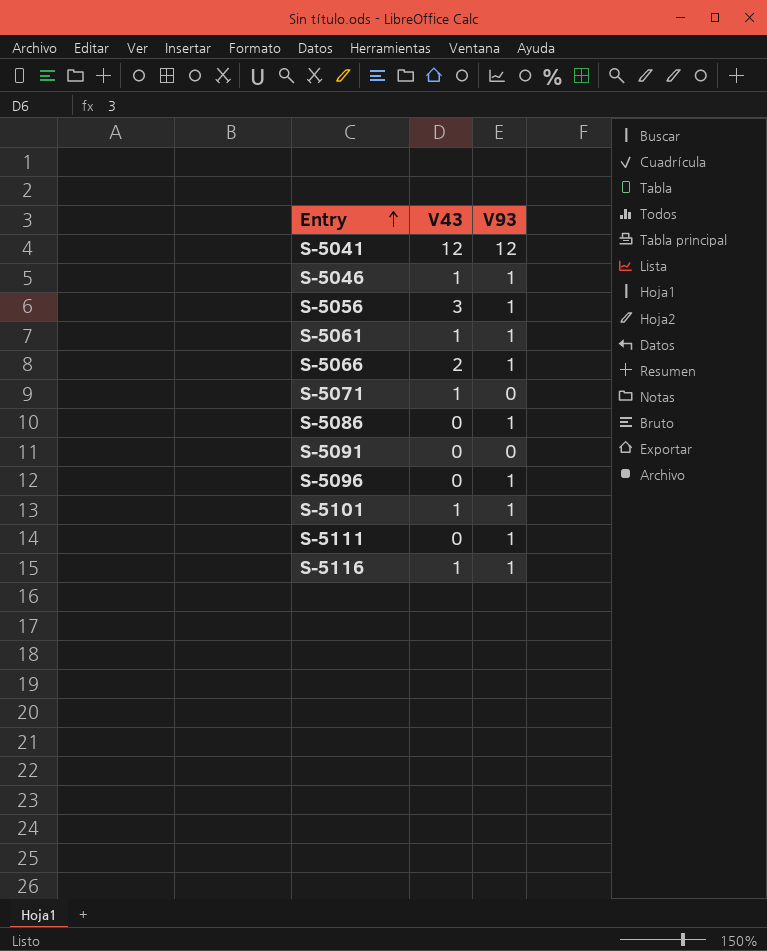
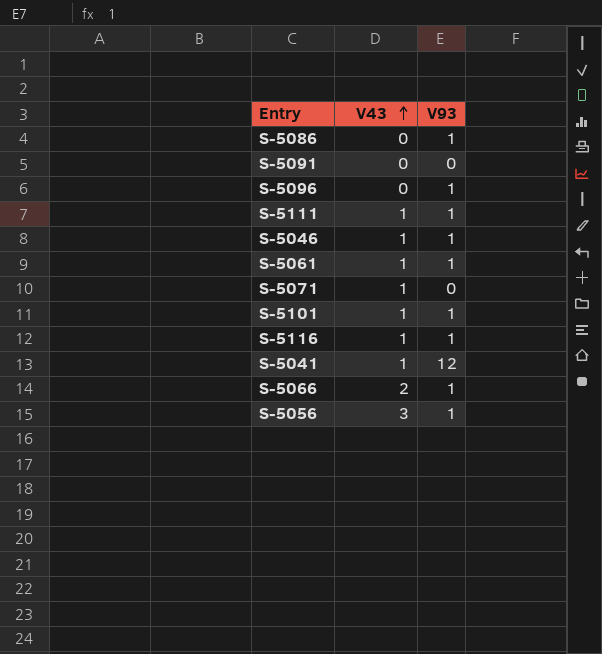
row order: Entry ascending -> V43 ascending
S-5111 | V43: 0 -> 1
S-5041 | V43: 12 -> 1

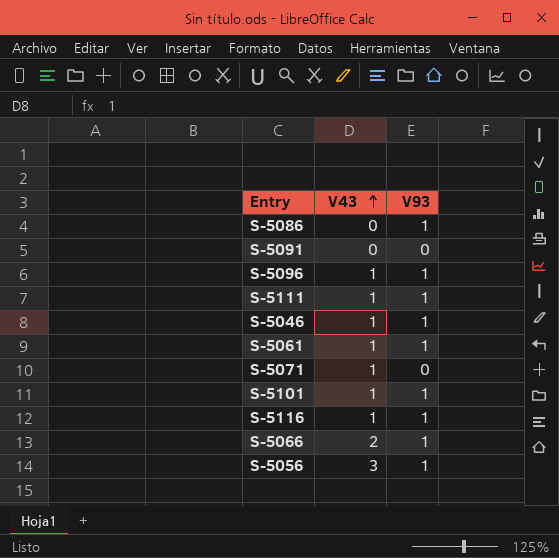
row S-5041: 1 | 12 -> none
S-5096 | V43: 0 -> 1

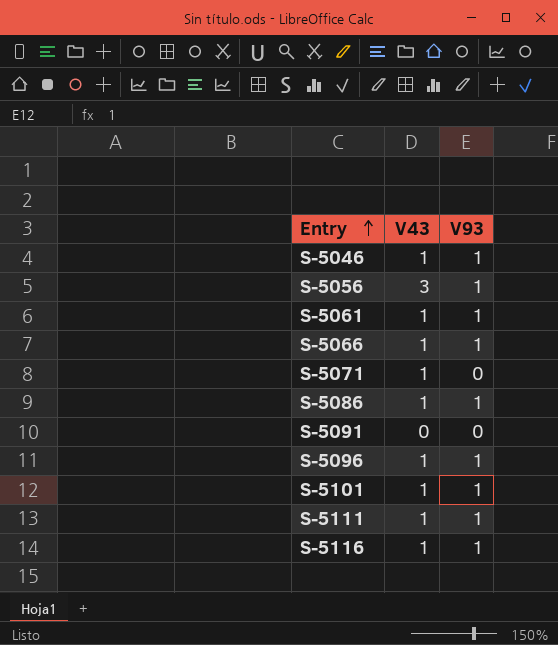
row order: V43 ascending -> Entry ascending
S-5066 | V43: 2 -> 1
S-5086 | V43: 0 -> 1

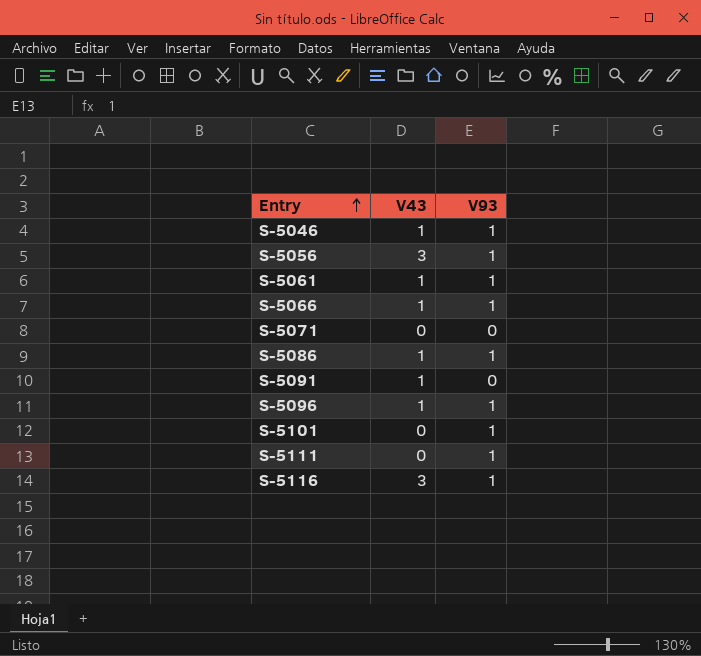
S-5071 | V43: 1 -> 0
S-5091 | V43: 0 -> 1
S-5101 | V43: 1 -> 0
S-5111 | V43: 1 -> 0
S-5116 | V43: 1 -> 3

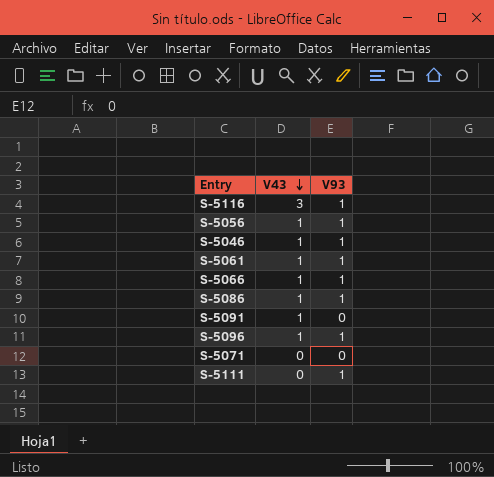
row order: Entry ascending -> V43 descending
row S-5101: 0 | 1 -> none
S-5056 | V43: 3 -> 1

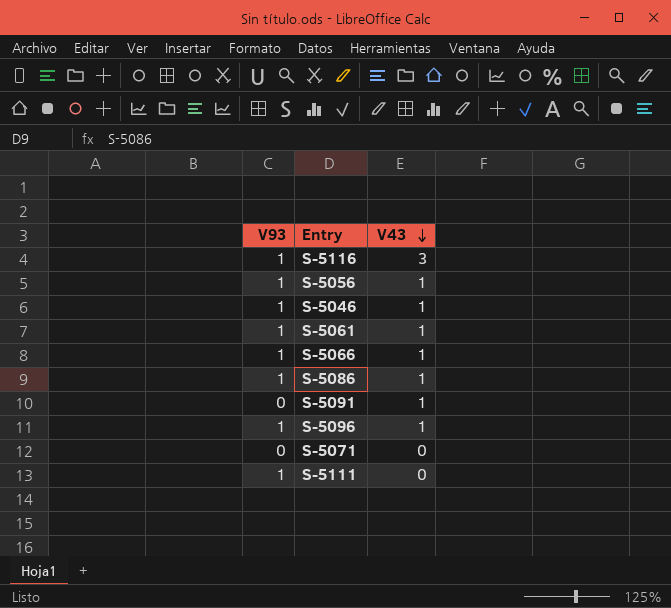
column V93 | position: 3 -> 1

